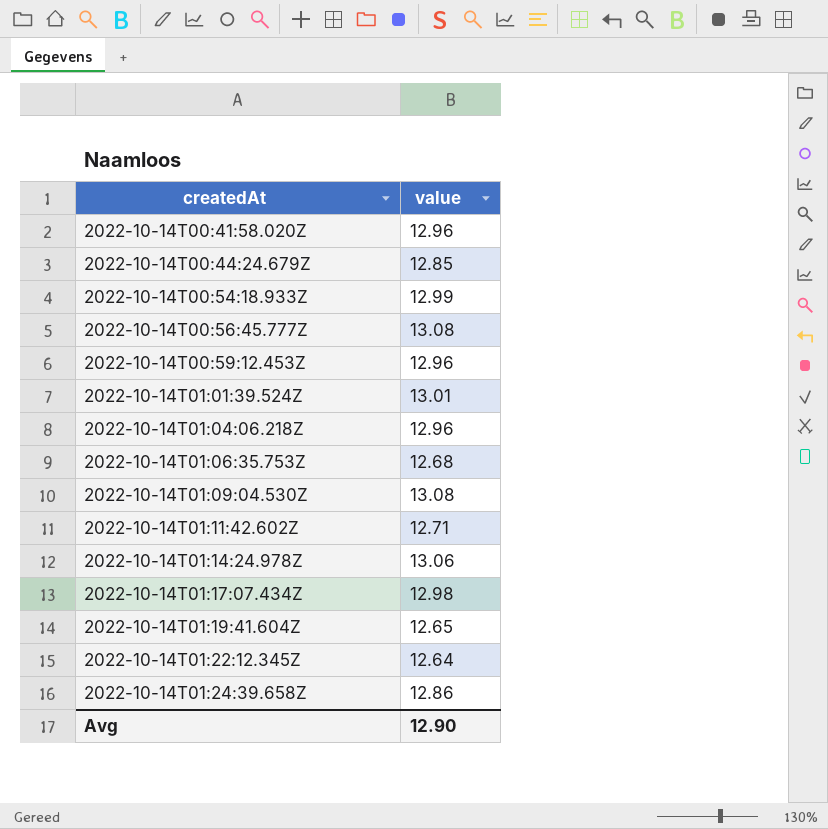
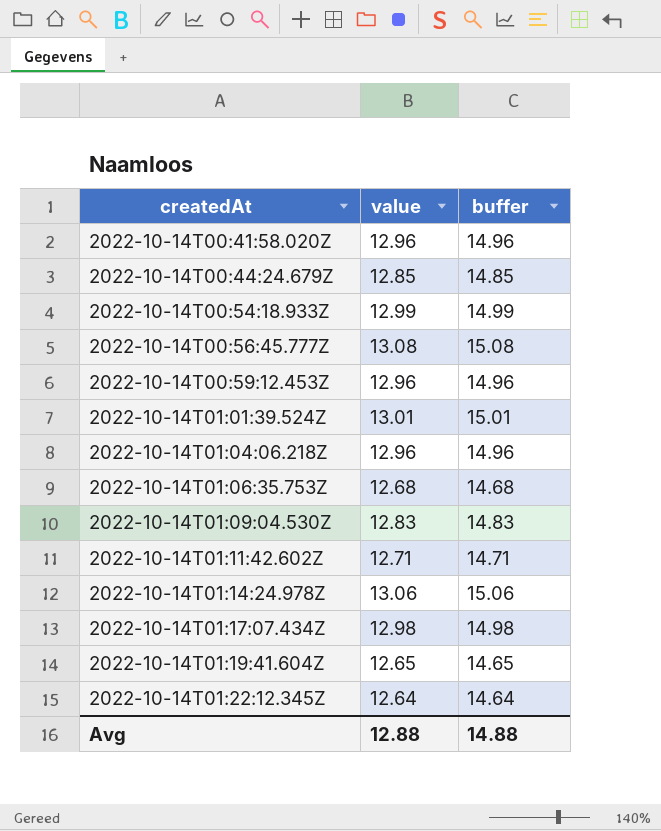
column buffer | formula: none -> [value] + 2
row 2022-10-14T01:24:39.658Z: 12.86 -> none
2022-10-14T01:09:04.530Z | value: 13.08 -> 12.83
Avg | value: 12.90 -> 12.88

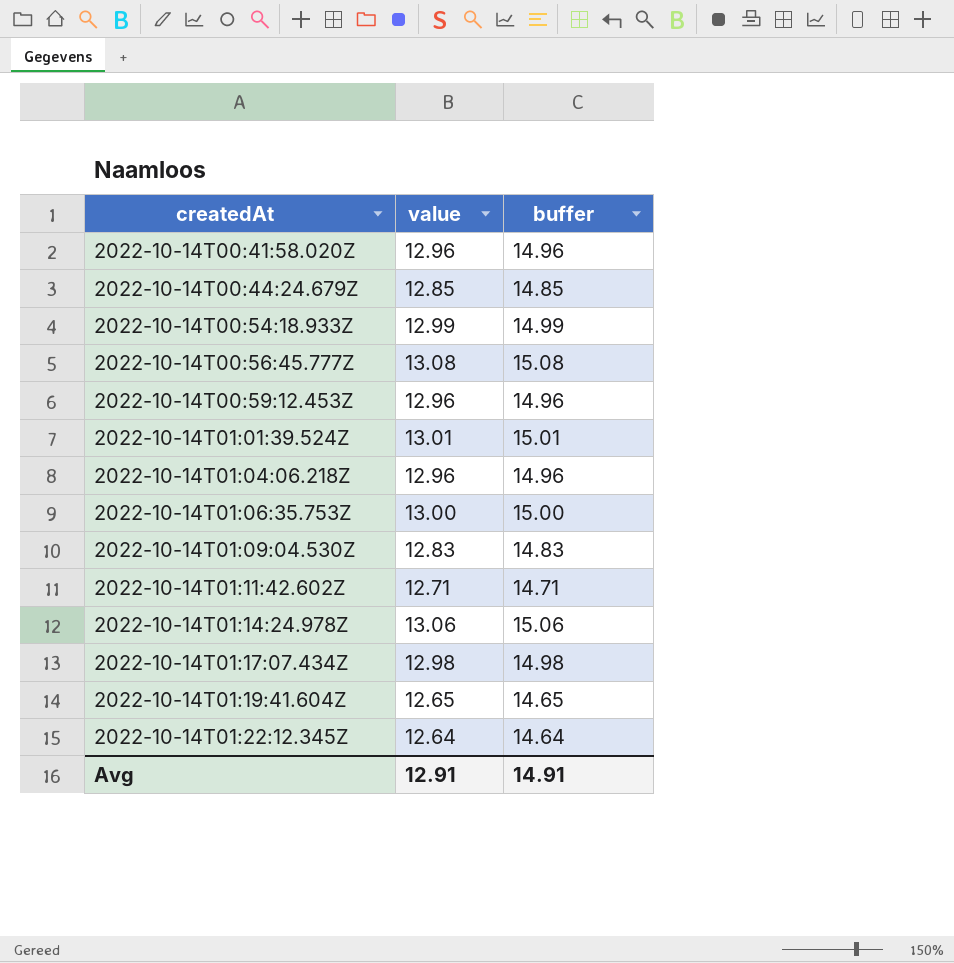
2022-10-14T01:06:35.753Z | value: 12.68 -> 13.00
2022-10-14T01:06:35.753Z | buffer: 14.68 -> 15.00
Avg | value: 12.88 -> 12.91
Avg | buffer: 14.88 -> 14.91

